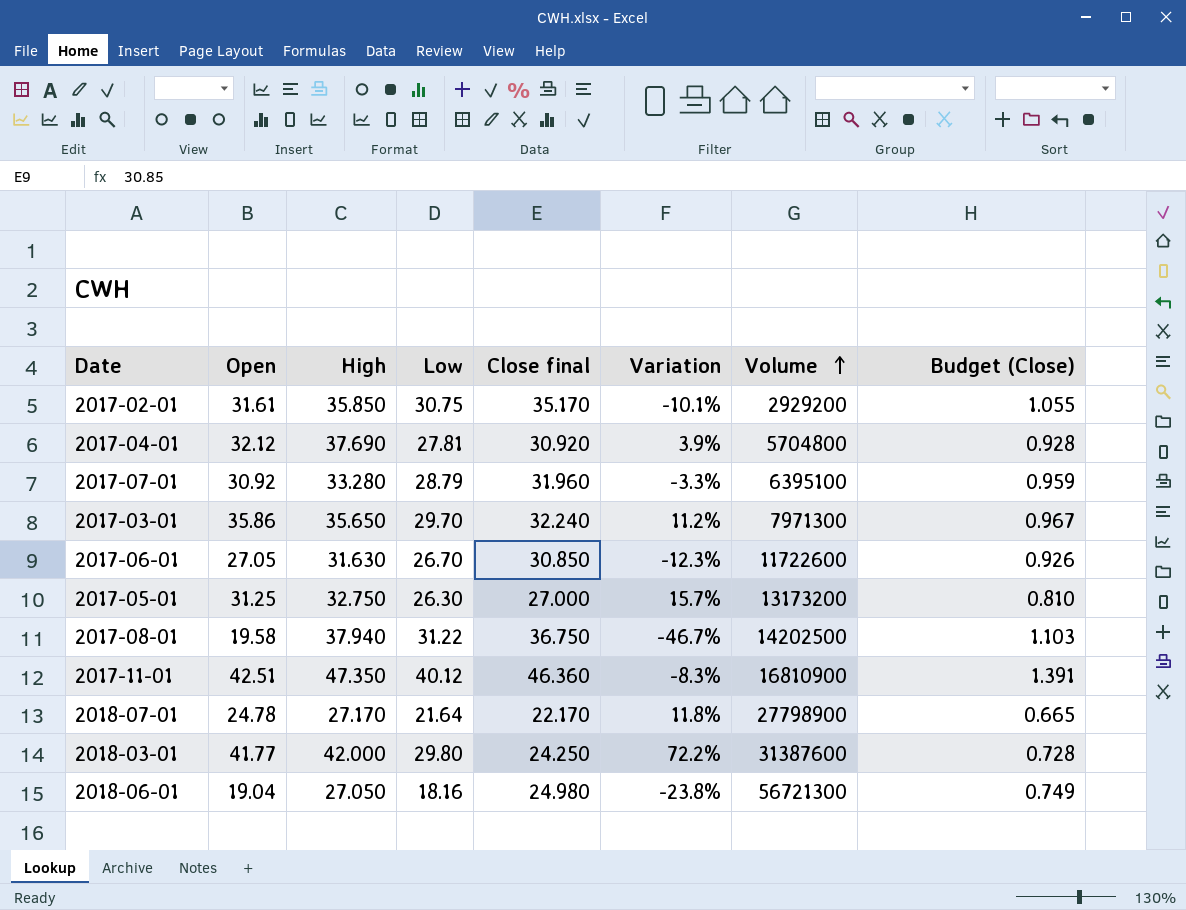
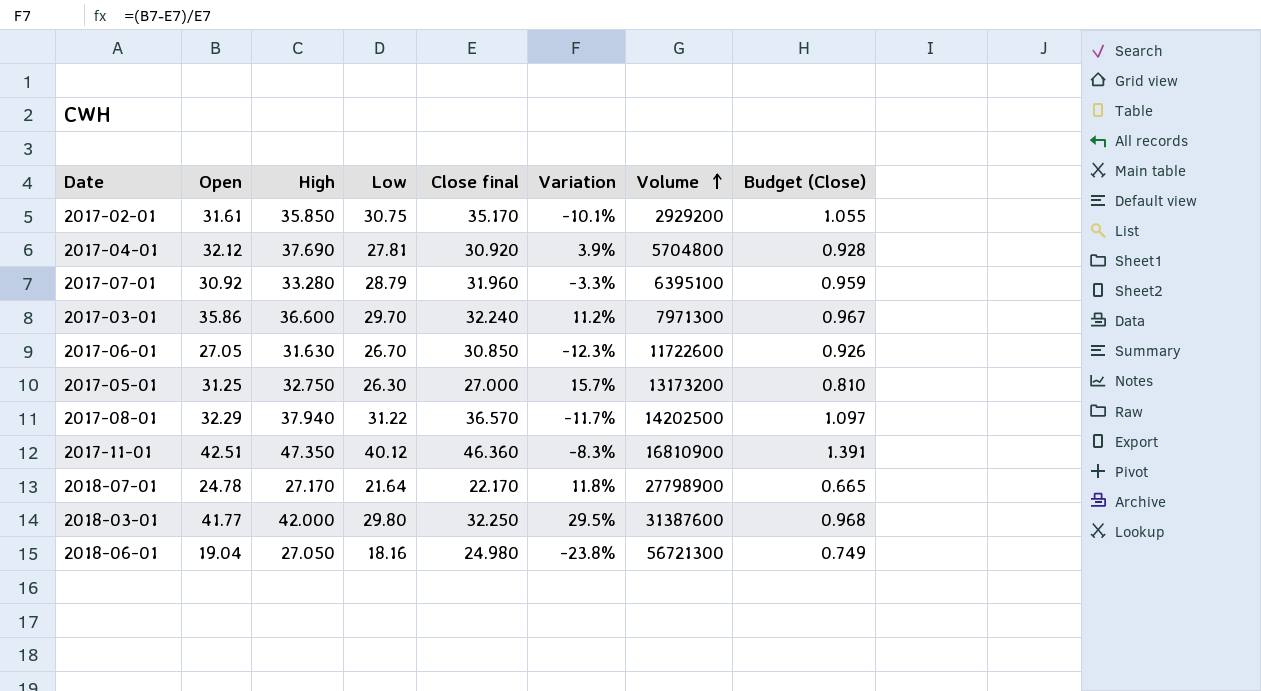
2017-03-01 | High: 35.650 -> 36.600
2017-08-01 | Open: 19.58 -> 32.29
2017-08-01 | Close final: 36.750 -> 36.570
2017-08-01 | Variation: -46.7% -> -11.7%
2017-08-01 | Budget (Close): 1.103 -> 1.097
2018-03-01 | Close final: 24.250 -> 32.250
2018-03-01 | Variation: 72.2% -> 29.5%
2018-03-01 | Budget (Close): 0.728 -> 0.968

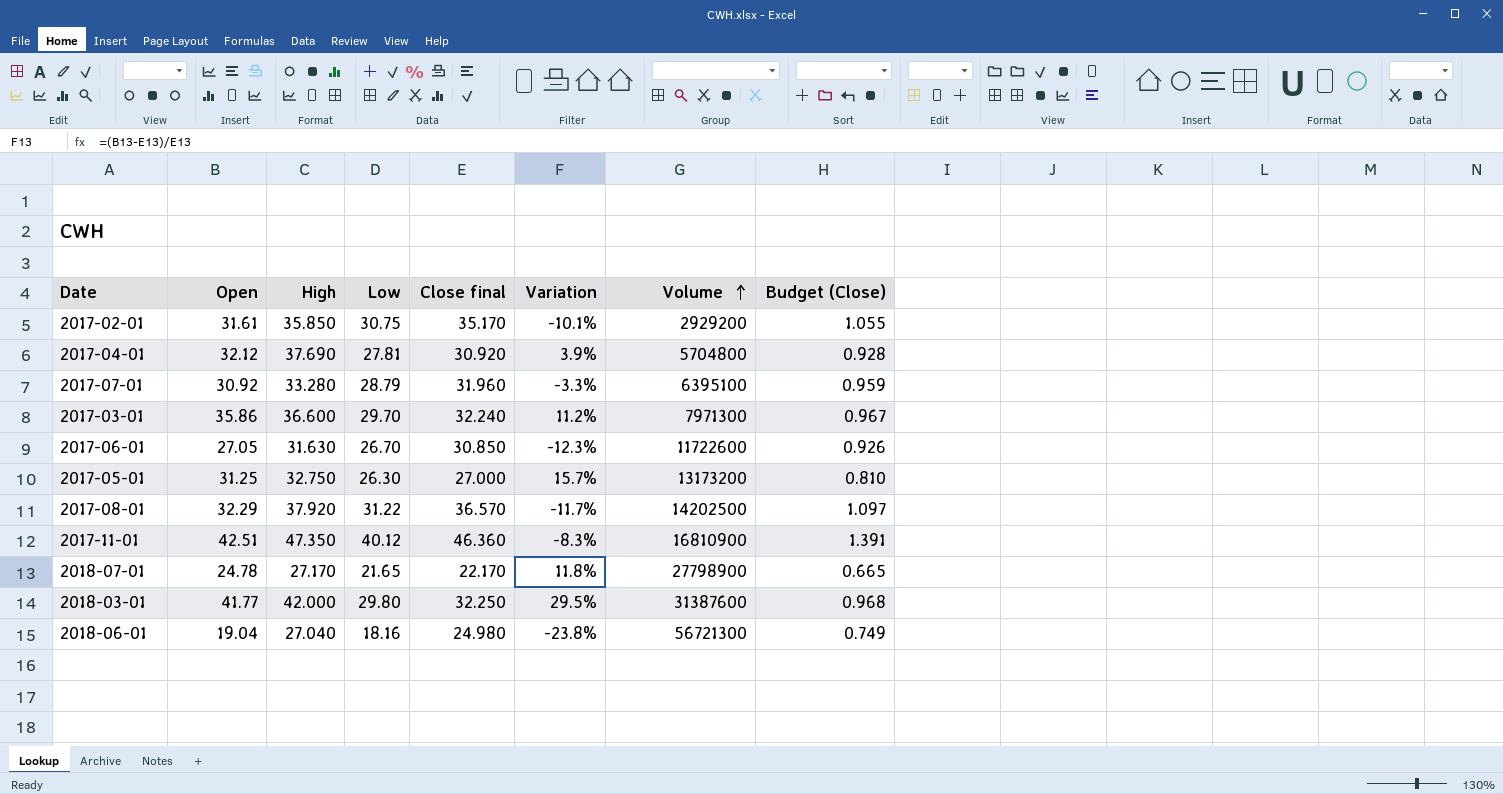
2017-08-01 | High: 37.940 -> 37.920
2018-07-01 | Low: 21.64 -> 21.65
2018-06-01 | High: 27.050 -> 27.040

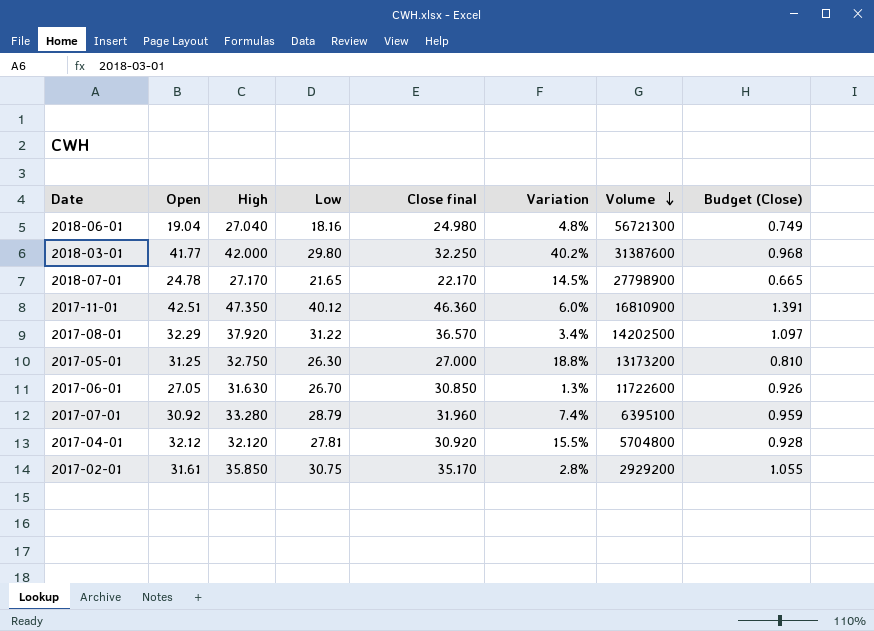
row order: Volume ascending -> Volume descending
column Variation | formula: ([Open] - [Close final]) / [Close final] -> ([Open] - [Low]) / [Low]
row 2017-03-01: 35.86 | 36.600 | 29.70 | 32.240 | 11.2% | 7971300 | 0.967 -> none
2017-04-01 | High: 37.690 -> 32.120

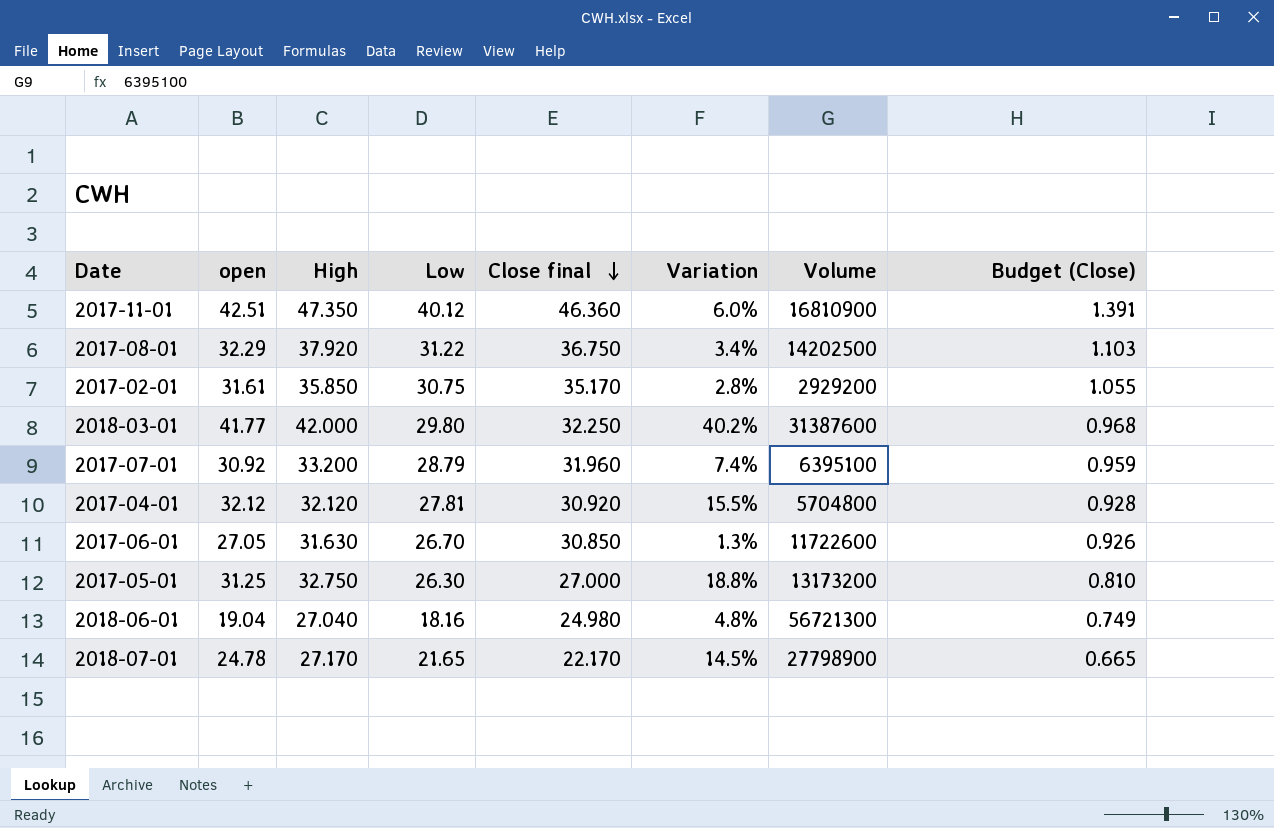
row order: Volume descending -> Close final descending
column name: Open -> open
2017-08-01 | Close final: 36.570 -> 36.750
2017-08-01 | Budget (Close): 1.097 -> 1.103
2017-07-01 | High: 33.280 -> 33.200

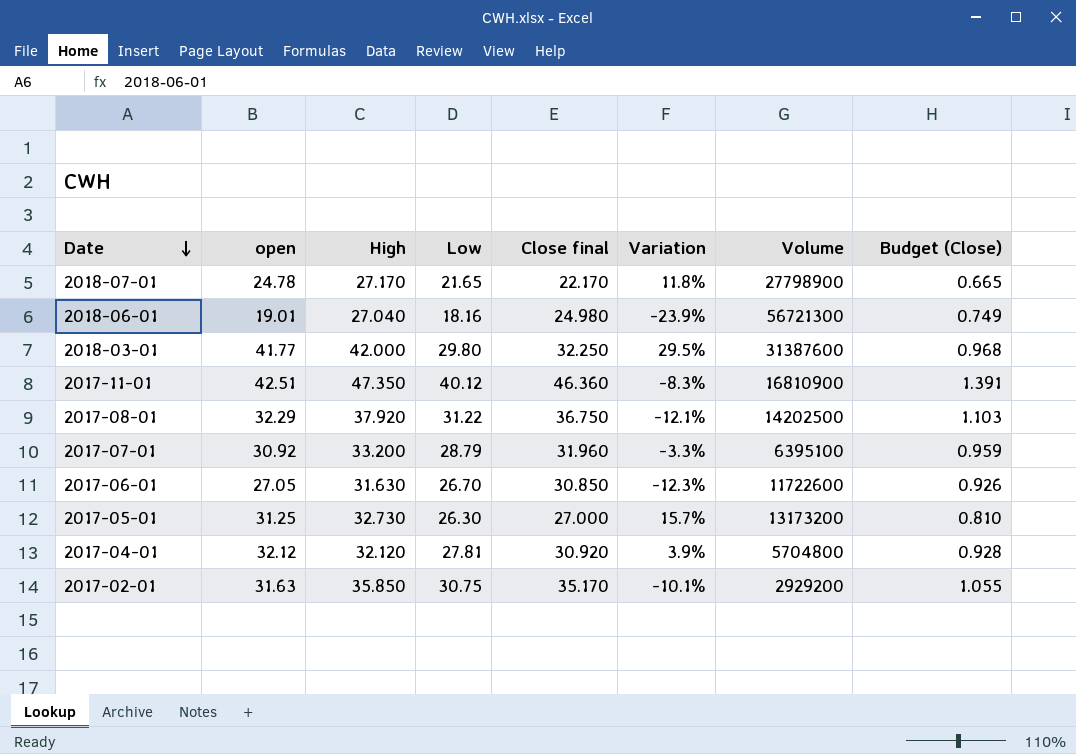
row order: Close final descending -> Date descending
column Variation | formula: ([open] - [Low]) / [Low] -> ([open] - [Close final]) / [Close final]
2018-06-01 | open: 19.04 -> 19.01
2017-05-01 | High: 32.750 -> 32.730
2017-02-01 | open: 31.61 -> 31.63

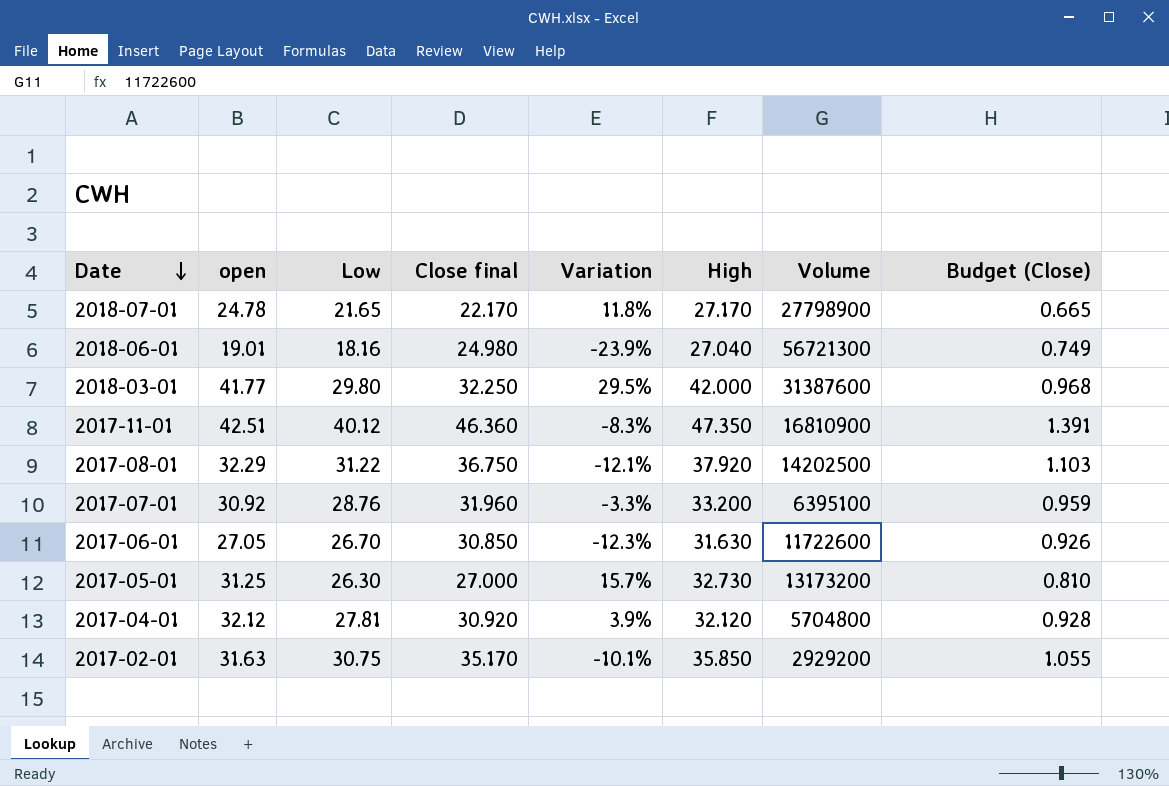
column High | position: 3 -> 6
2017-07-01 | Low: 28.79 -> 28.76

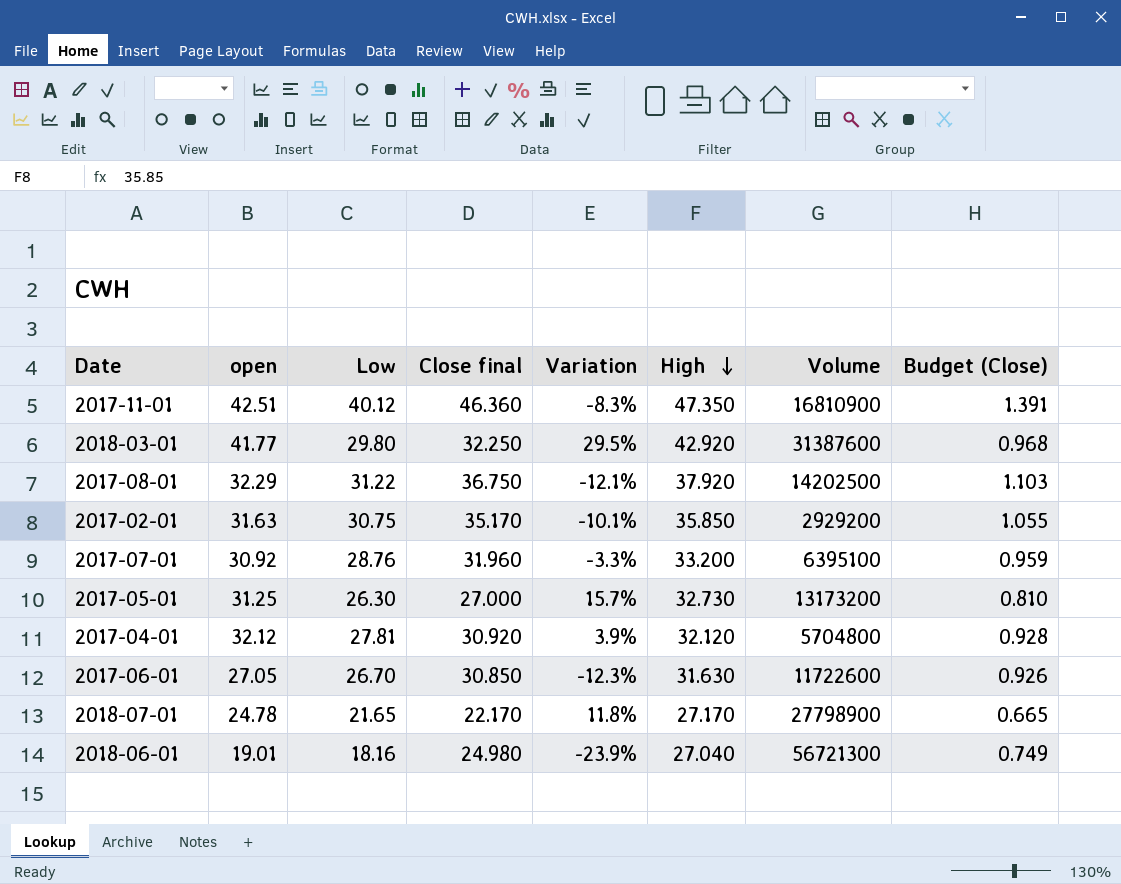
row order: Date descending -> High descending
2018-03-01 | High: 42.000 -> 42.920

